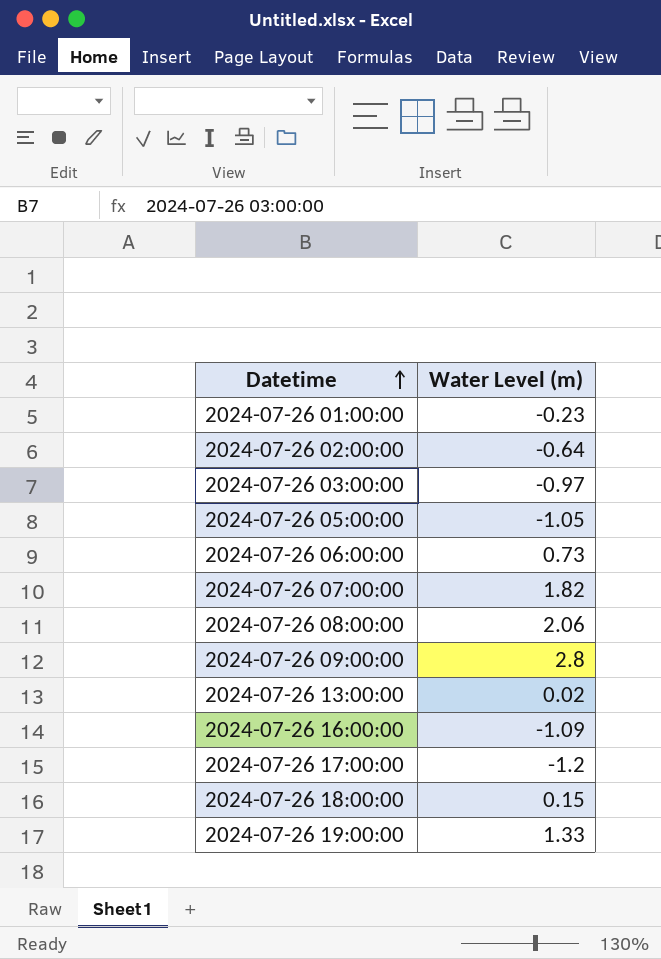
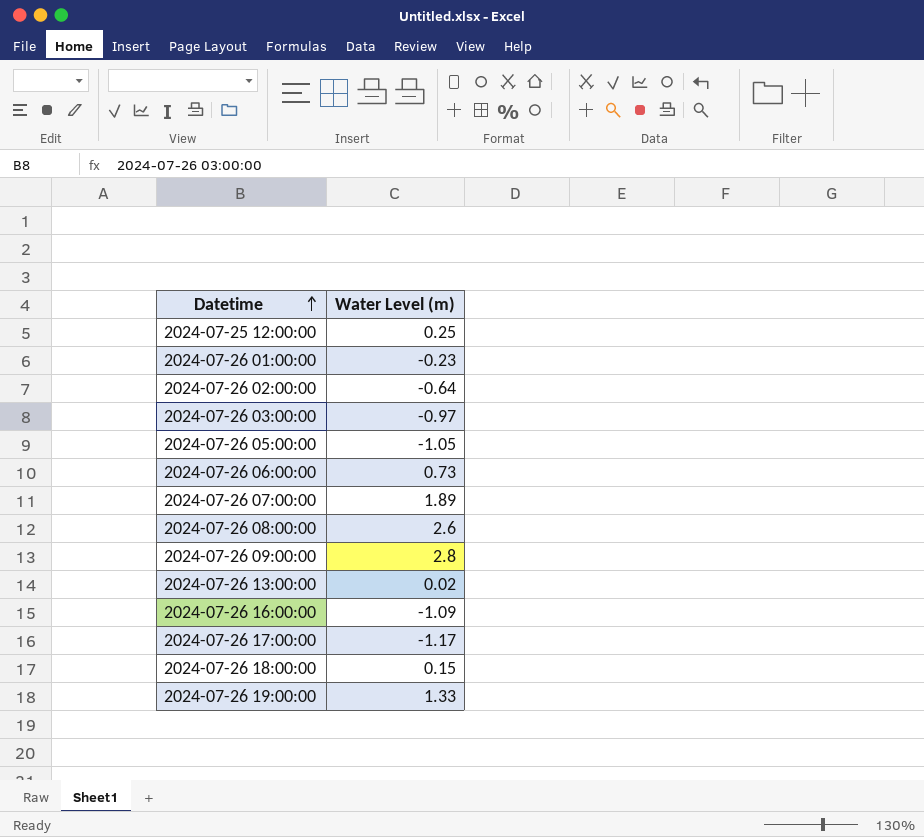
row 2024-07-25 12:00:00: none -> 0.25
2024-07-26 07:00:00 | Water Level (m): 1.82 -> 1.89
2024-07-26 08:00:00 | Water Level (m): 2.06 -> 2.6
2024-07-26 17:00:00 | Water Level (m): -1.2 -> -1.17

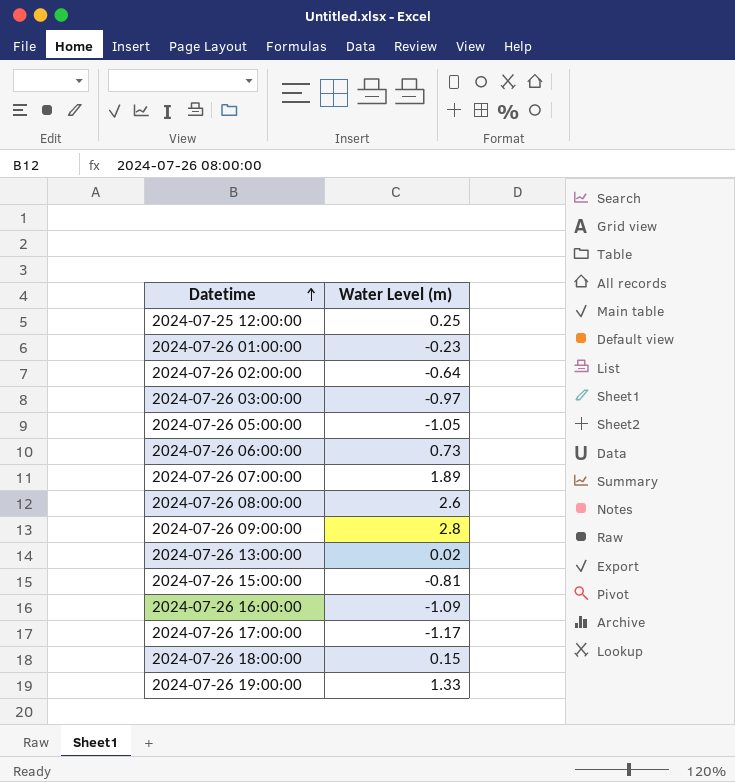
row 2024-07-26 15:00:00: none -> -0.81

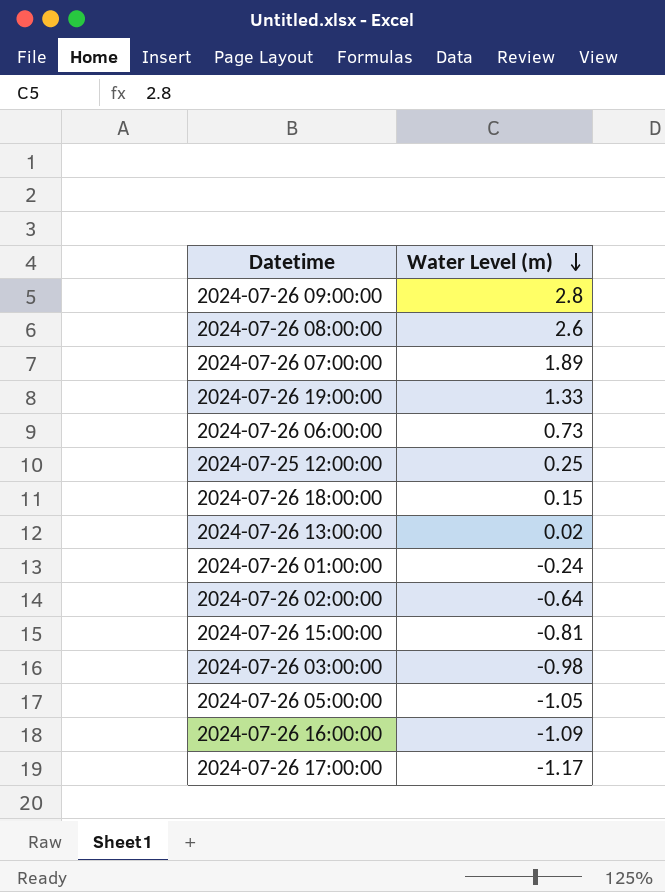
row order: Datetime ascending -> Water Level (m) descending
2024-07-26 01:00:00 | Water Level (m): -0.23 -> -0.24
2024-07-26 03:00:00 | Water Level (m): -0.97 -> -0.98

